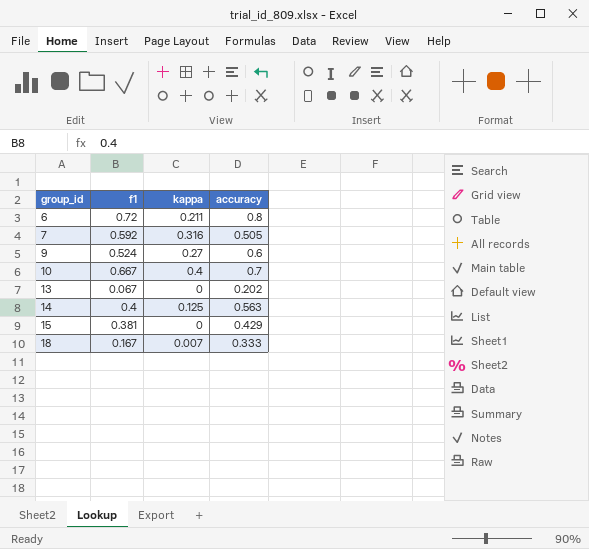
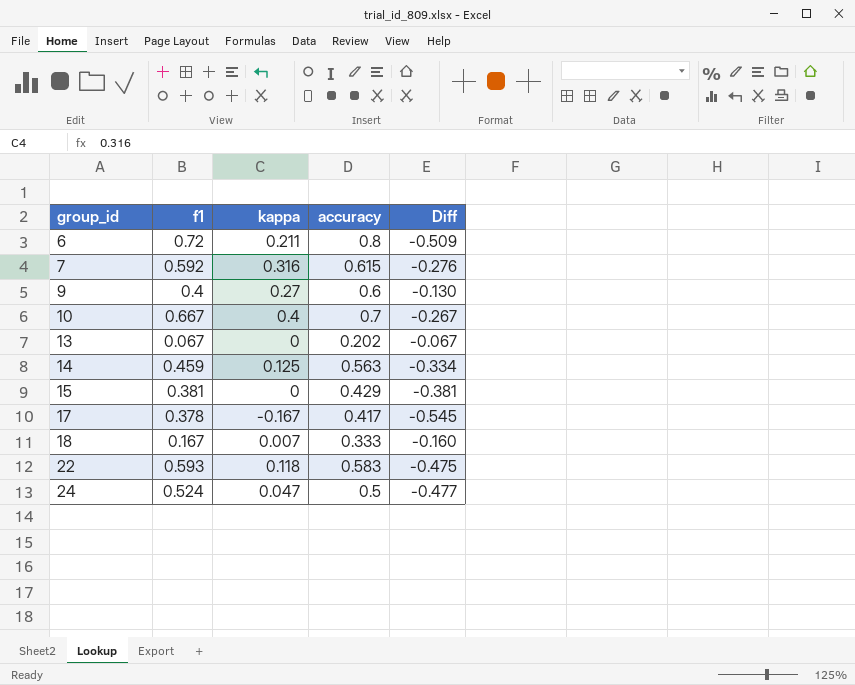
column Diff | formula: none -> [kappa] - [f1]
7 | accuracy: 0.505 -> 0.615
9 | f1: 0.524 -> 0.4
14 | f1: 0.4 -> 0.459
row 17: none -> 0.378 | -0.167 | 0.417 | -0.545
row 22: none -> 0.593 | 0.118 | 0.583 | -0.475
row 24: none -> 0.524 | 0.047 | 0.5 | -0.477

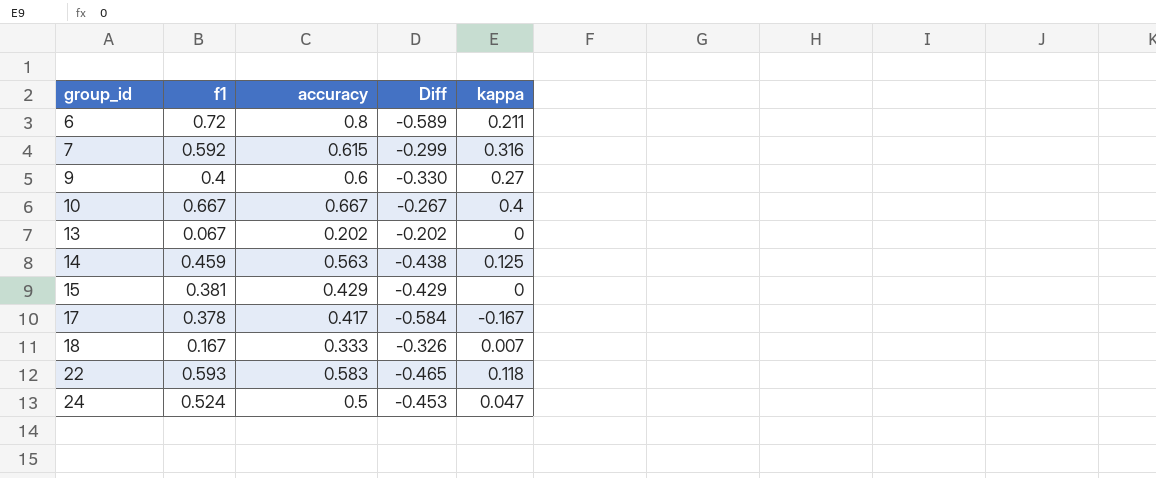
column Diff | formula: [kappa] - [f1] -> [kappa] - [accuracy]
column kappa | position: 3 -> 5
10 | accuracy: 0.7 -> 0.667

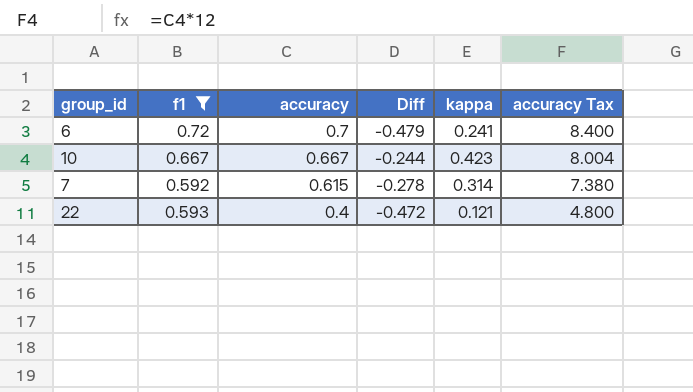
filter: none -> f1 >= 0.592
row order: group_id ascending -> accuracy descending
column Diff | formula: [kappa] - [accuracy] -> [kappa] - [f1]
column accuracy Tax | formula: none -> [accuracy] * 12
6 | accuracy: 0.8 -> 0.7
6 | kappa: 0.211 -> 0.241
10 | kappa: 0.4 -> 0.423
7 | kappa: 0.316 -> 0.314
22 | accuracy: 0.583 -> 0.4
22 | kappa: 0.118 -> 0.121

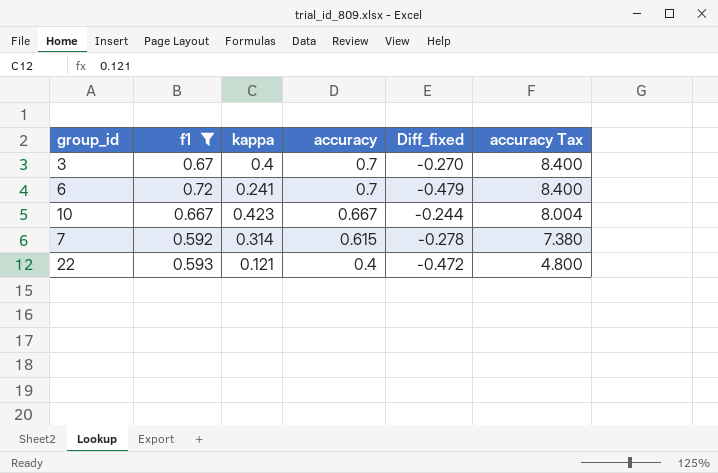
column kappa | position: 5 -> 3
column name: Diff -> Diff_fixed
row 3: none -> 0.67 | 0.4 | 0.7 | -0.270 | 8.400

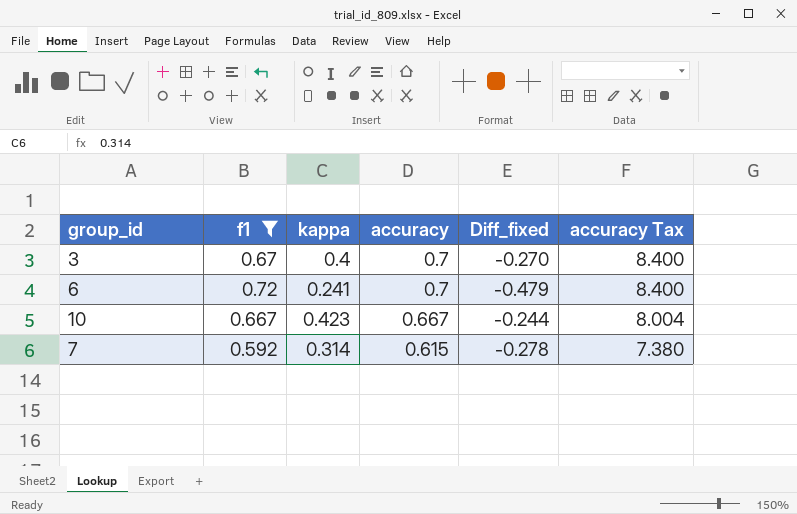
row 22: 0.593 | 0.121 | 0.4 | -0.472 | 4.800 -> none

